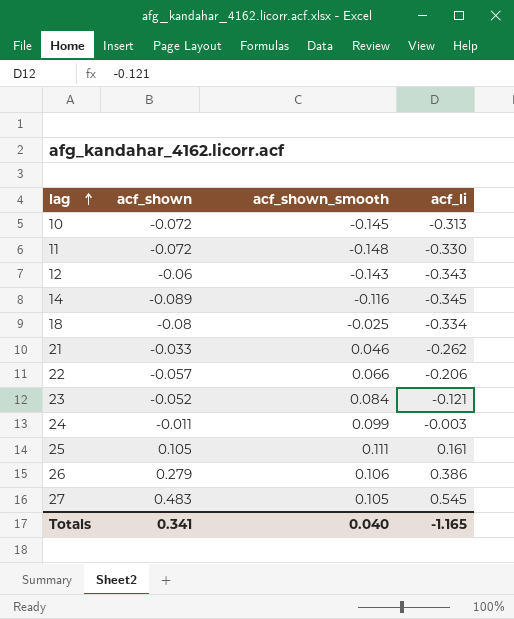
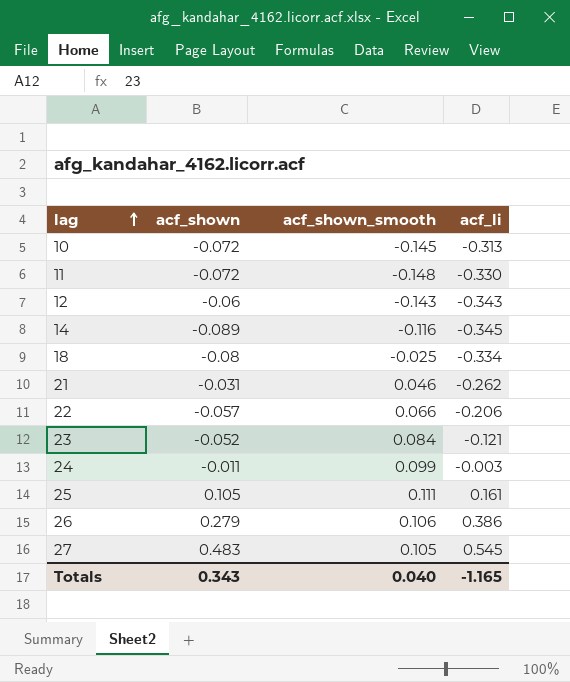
21 | acf_shown: -0.033 -> -0.031
Totals | acf_shown: 0.341 -> 0.343

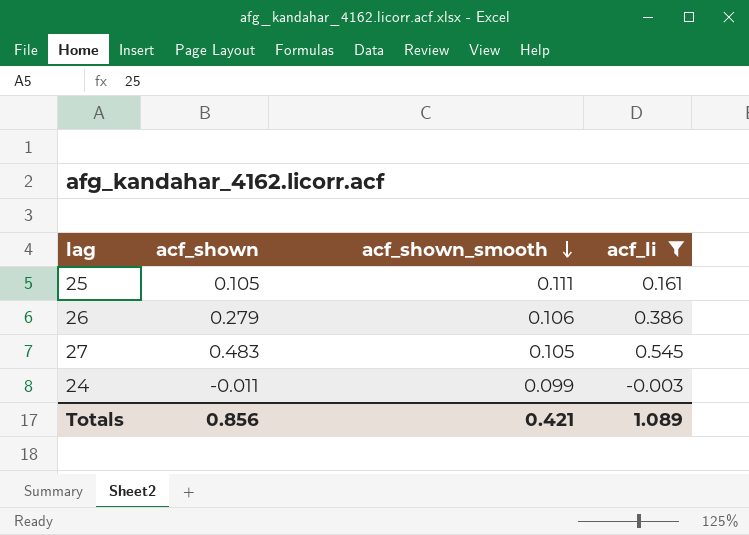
filter: none -> acf_li >= -0.003
row order: lag ascending -> acf_shown_smooth descending
Totals | acf_shown: 0.343 -> 0.856
Totals | acf_shown_smooth: 0.040 -> 0.421
Totals | acf_li: -1.165 -> 1.089

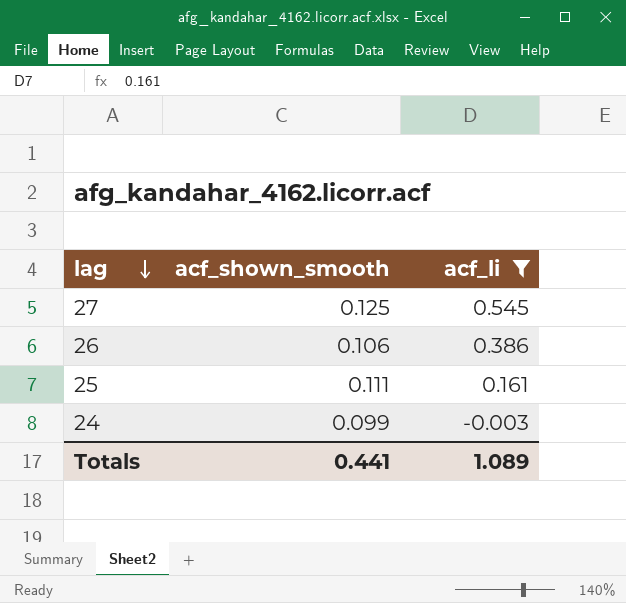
row order: acf_shown_smooth descending -> lag descending
column acf_shown | position: 2 -> none
27 | acf_shown_smooth: 0.105 -> 0.125
Totals | acf_shown_smooth: 0.421 -> 0.441

